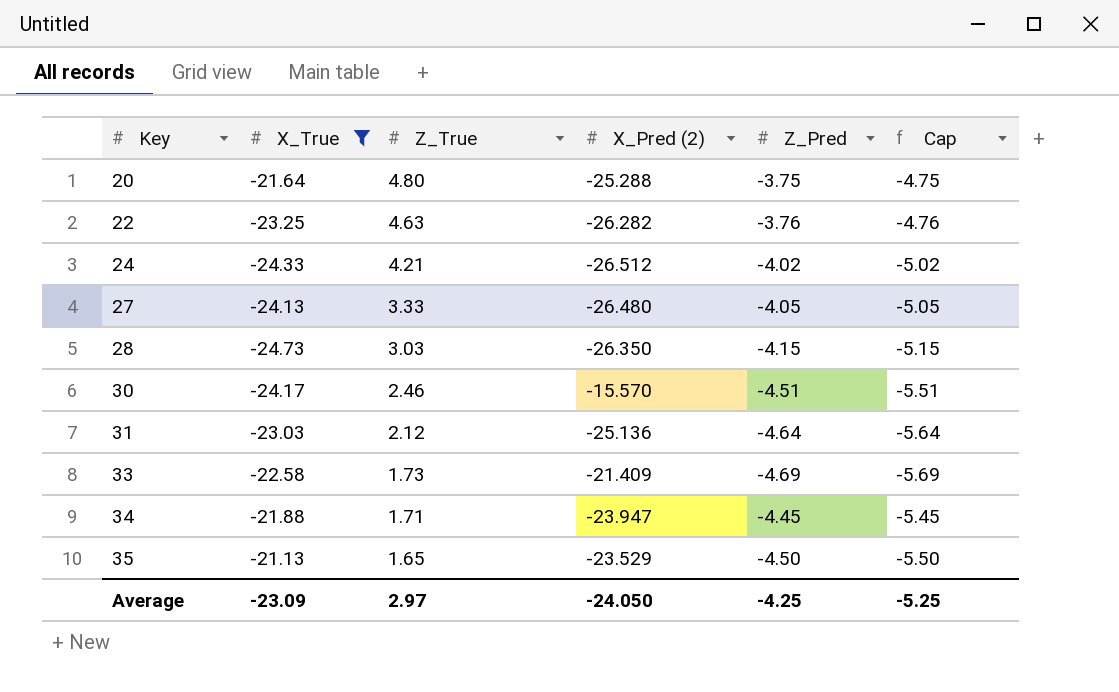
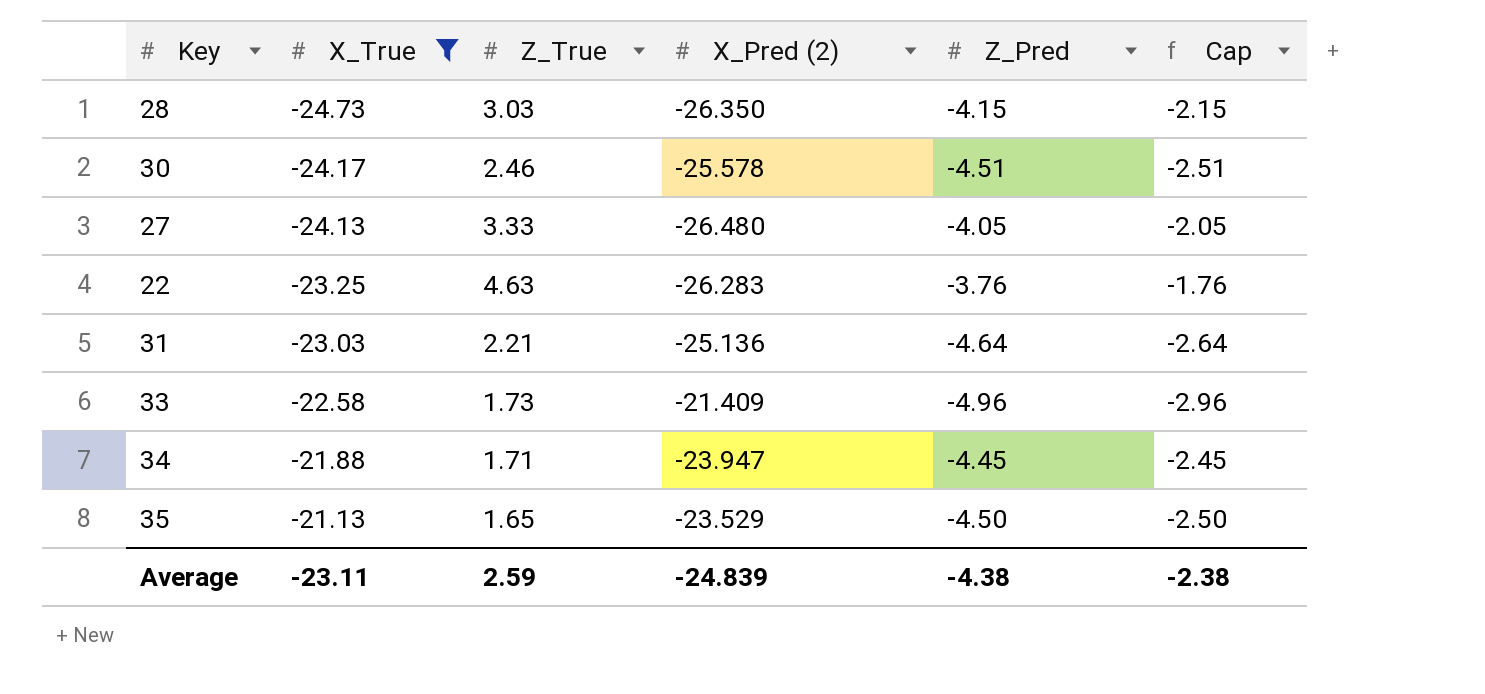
row order: Key ascending -> X_True ascending
column Cap | formula: [Z_Pred] - 1 -> [Z_Pred] + 2
row 20: -21.64 | 4.80 | -25.288 | -3.75 | -4.75 -> none
row 24: -24.33 | 4.21 | -26.512 | -4.02 | -5.02 -> none
30 | X_Pred (2): -15.570 -> -25.578
22 | X_Pred (2): -26.282 -> -26.283
31 | Z_True: 2.12 -> 2.21
33 | Z_Pred: -4.69 -> -4.96
Average | X_True: -23.09 -> -23.11
Average | Z_True: 2.97 -> 2.59
Average | X_Pred (2): -24.050 -> -24.839
Average | Z_Pred: -4.25 -> -4.38
Average | Cap: -5.25 -> -2.38

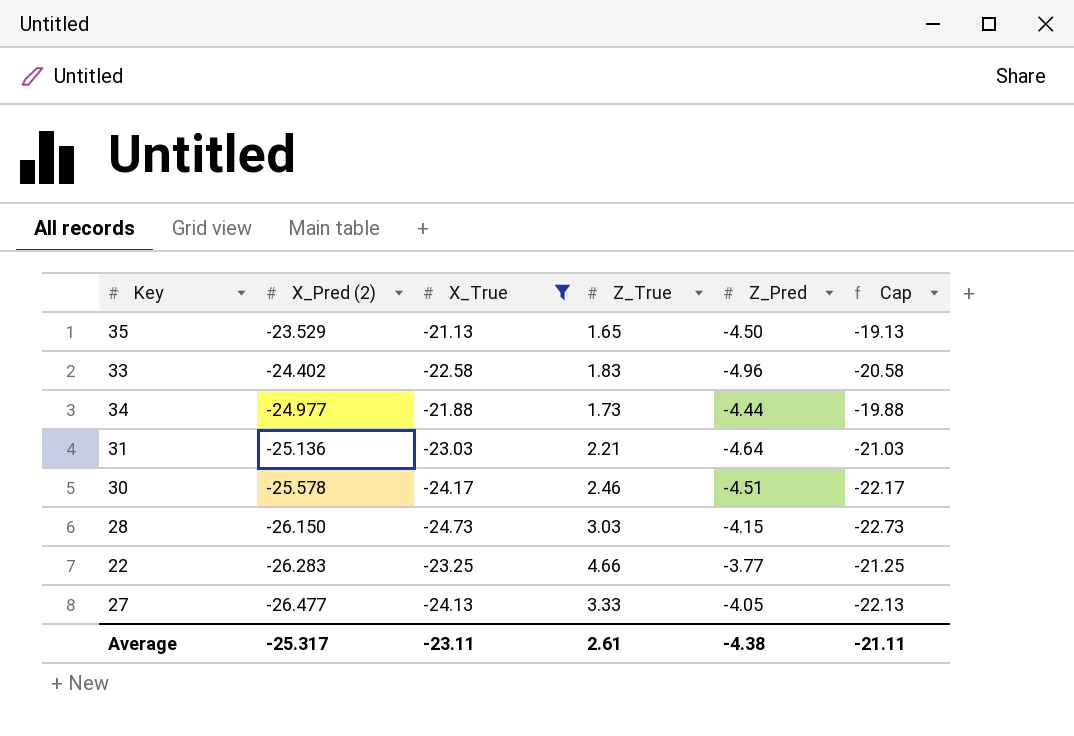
row order: X_True ascending -> X_Pred (2) descending
column X_Pred (2) | position: 4 -> 2
column Cap | formula: [Z_Pred] + 2 -> [X_True] + 2
33 | X_Pred (2): -21.409 -> -24.402
33 | Z_True: 1.73 -> 1.83
34 | X_Pred (2): -23.947 -> -24.977
34 | Z_True: 1.71 -> 1.73
34 | Z_Pred: -4.45 -> -4.44
28 | X_Pred (2): -26.350 -> -26.150
22 | Z_True: 4.63 -> 4.66
22 | Z_Pred: -3.76 -> -3.77
27 | X_Pred (2): -26.480 -> -26.477
Average | X_Pred (2): -24.839 -> -25.317
Average | Z_True: 2.59 -> 2.61
Average | Cap: -2.38 -> -21.11

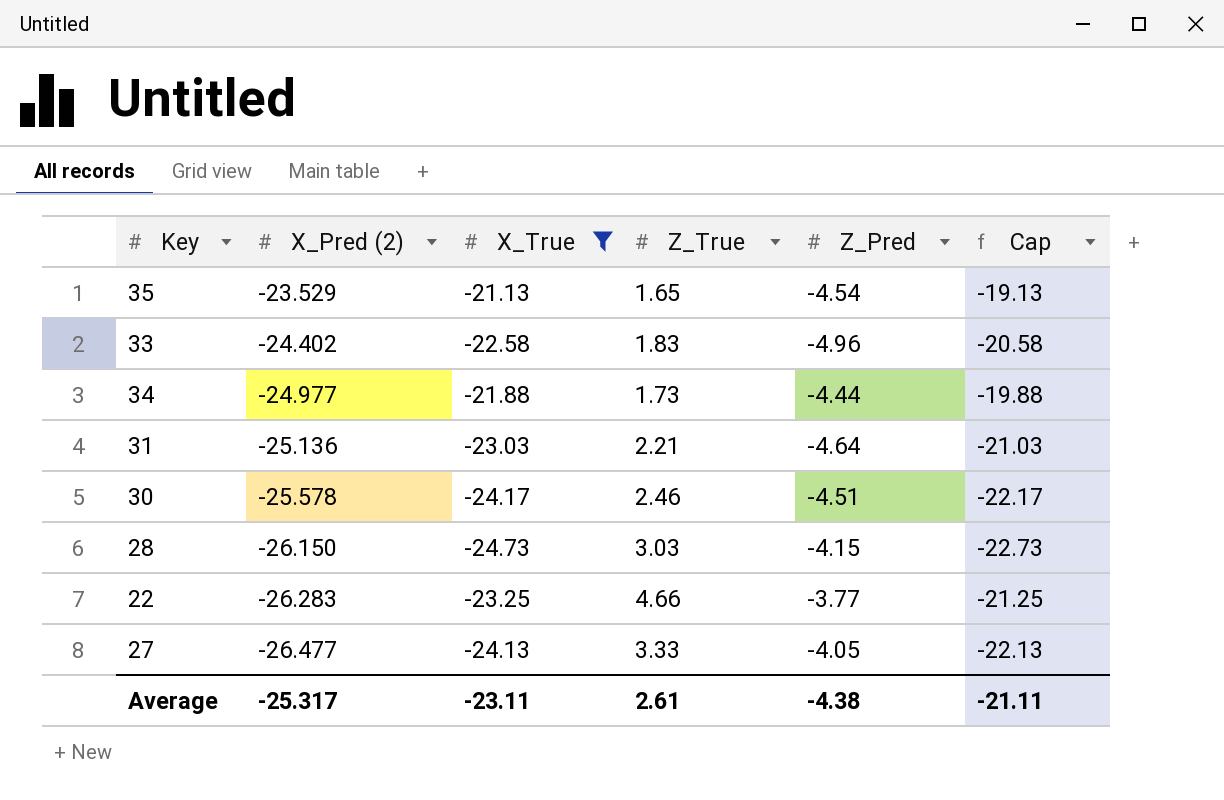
35 | Z_Pred: -4.50 -> -4.54

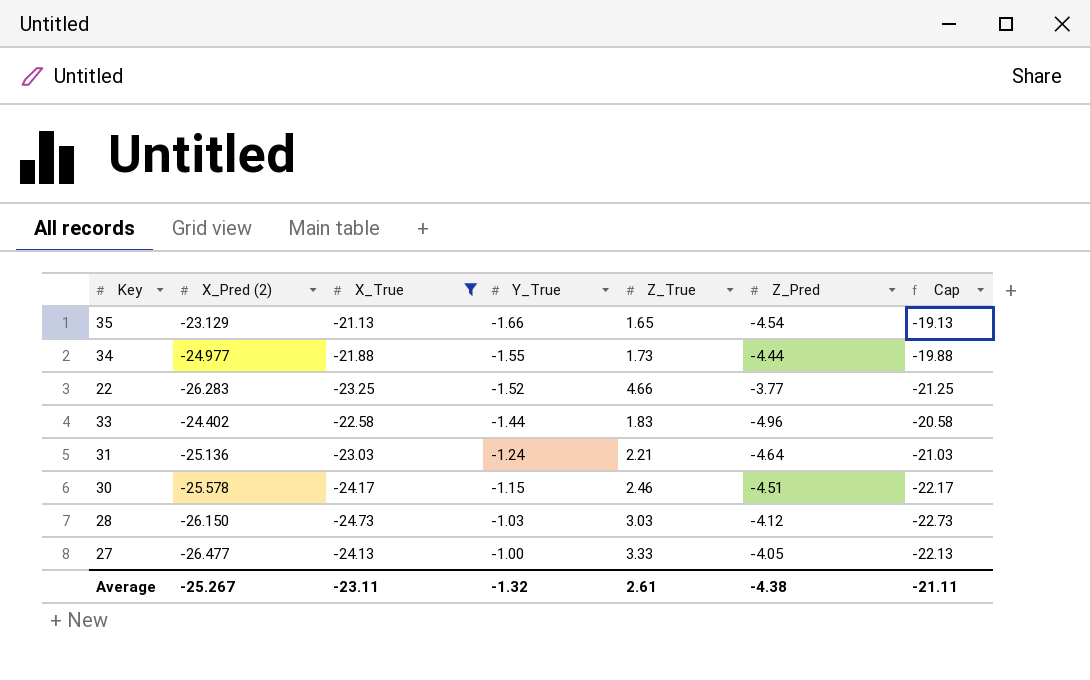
row order: X_Pred (2) descending -> Y_True ascending
column Y_True | position: none -> 4
35 | X_Pred (2): -23.529 -> -23.129
28 | Z_Pred: -4.15 -> -4.12
Average | X_Pred (2): -25.317 -> -25.267

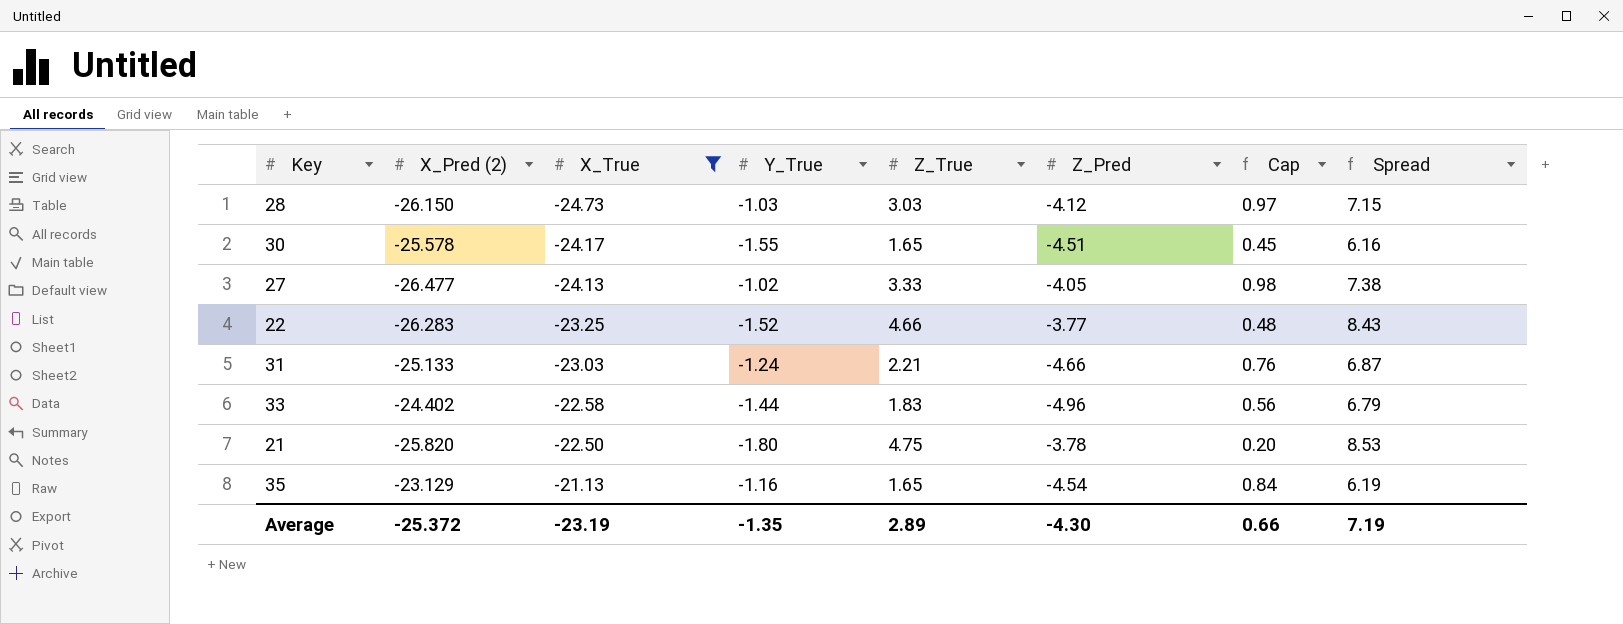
row order: Y_True ascending -> X_True ascending
column Cap | formula: [X_True] + 2 -> [Y_True] + 2
column Spread | formula: none -> [Z_True] - [Z_Pred]
row 34: -24.977 | -21.88 | -1.55 | 1.73 | -4.44 | -19.88 -> none
30 | Y_True: -1.15 -> -1.55
30 | Z_True: 2.46 -> 1.65
27 | Y_True: -1.00 -> -1.02
31 | X_Pred (2): -25.136 -> -25.133
31 | Z_Pred: -4.64 -> -4.66
row 21: none -> -25.820 | -22.50 | -1.80 | 4.75 | -3.78 | 0.20 | 8.53
35 | Y_True: -1.66 -> -1.16
Average | X_Pred (2): -25.267 -> -25.372
Average | X_True: -23.11 -> -23.19
Average | Y_True: -1.32 -> -1.35
Average | Z_True: 2.61 -> 2.89
Average | Z_Pred: -4.38 -> -4.30
Average | Cap: -21.11 -> 0.66

